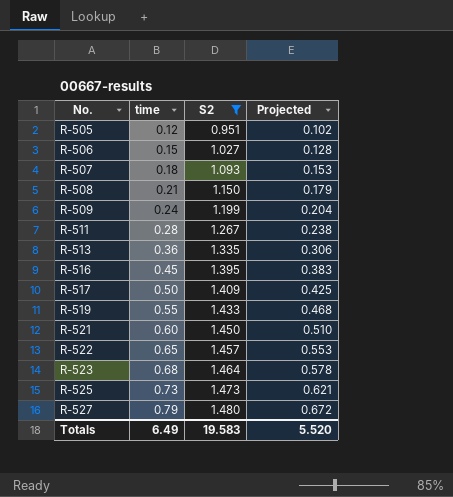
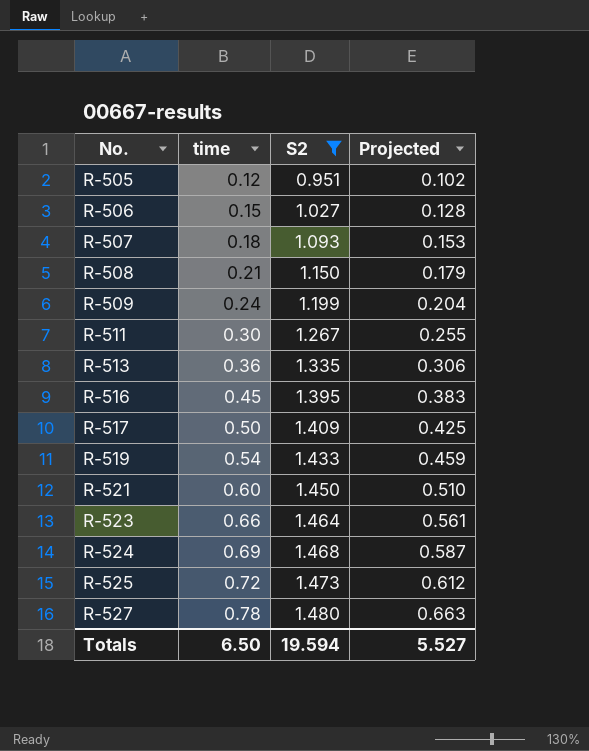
row R-522: 0.65 | 1.457 | 0.553 -> none
R-511 | time: 0.28 -> 0.30
R-511 | Projected: 0.238 -> 0.255
R-519 | time: 0.55 -> 0.54
R-519 | Projected: 0.468 -> 0.459
R-523 | time: 0.68 -> 0.66
R-523 | Projected: 0.578 -> 0.561
row R-524: none -> 0.69 | 1.468 | 0.587
R-525 | time: 0.73 -> 0.72
R-525 | Projected: 0.621 -> 0.612
R-527 | time: 0.79 -> 0.78
R-527 | Projected: 0.672 -> 0.663
Totals | time: 6.49 -> 6.50
Totals | S2: 19.583 -> 19.594
Totals | Projected: 5.520 -> 5.527

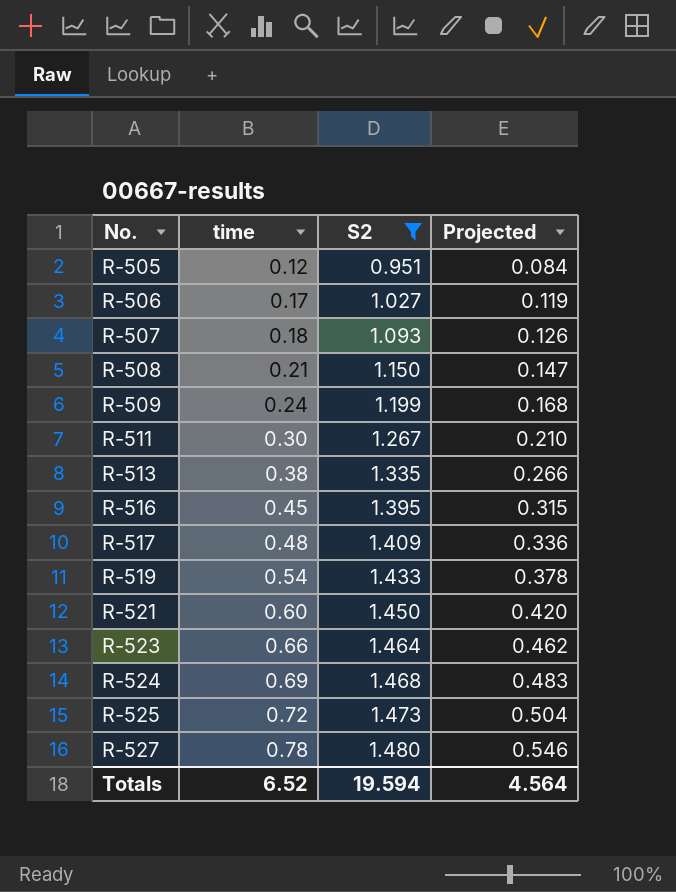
column Projected | formula: [time] * 0.85 -> [time] * 0.7
R-506 | time: 0.15 -> 0.17
R-513 | time: 0.36 -> 0.38
R-517 | time: 0.50 -> 0.48
Totals | time: 6.50 -> 6.52
Totals | Projected: 5.527 -> 4.564

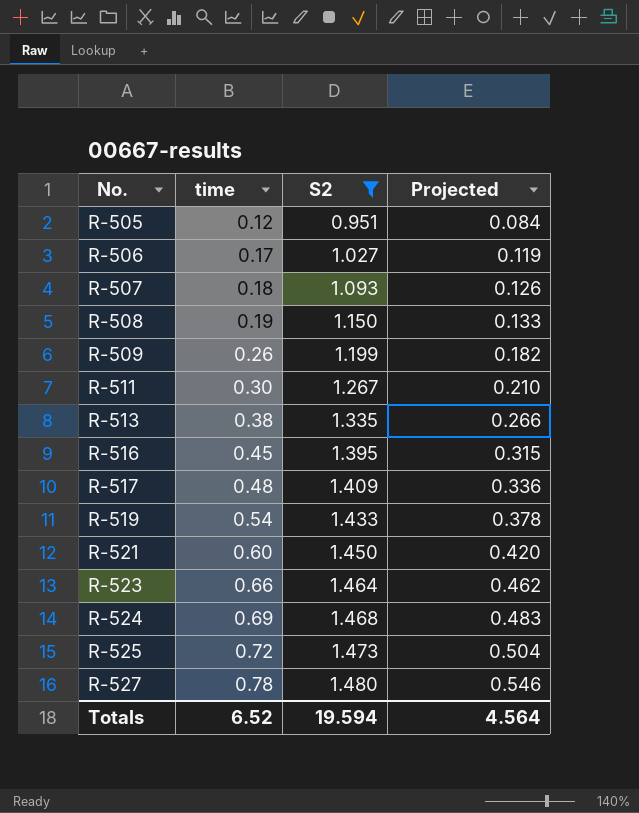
R-508 | time: 0.21 -> 0.19
R-508 | Projected: 0.147 -> 0.133
R-509 | time: 0.24 -> 0.26
R-509 | Projected: 0.168 -> 0.182

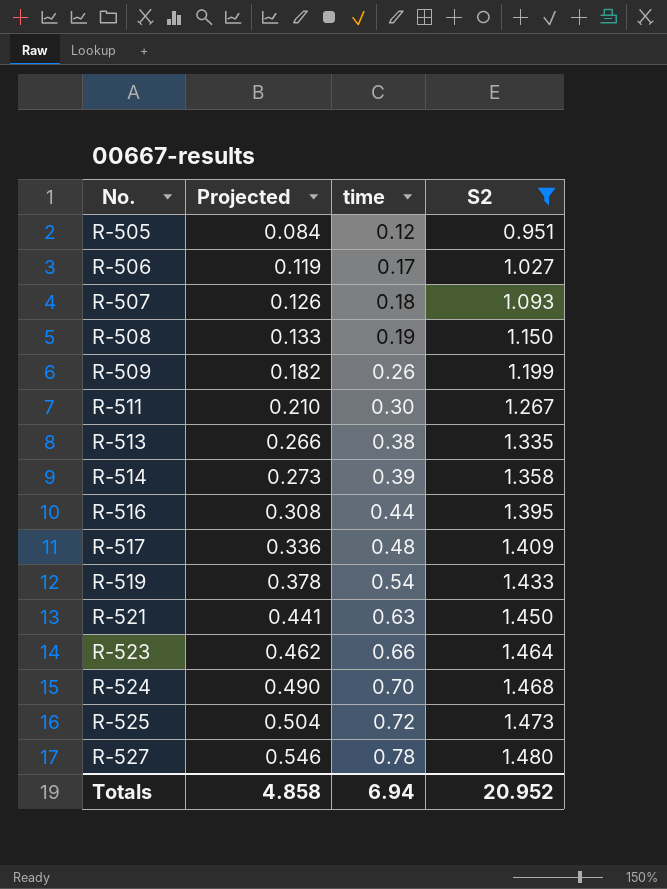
column Projected | position: 4 -> 2
row R-514: none -> 0.273 | 0.39 | 1.358
R-516 | Projected: 0.315 -> 0.308
R-516 | time: 0.45 -> 0.44
R-521 | Projected: 0.420 -> 0.441
R-521 | time: 0.60 -> 0.63
R-524 | Projected: 0.483 -> 0.490
R-524 | time: 0.69 -> 0.70
Totals | Projected: 4.564 -> 4.858
Totals | time: 6.52 -> 6.94
Totals | S2: 19.594 -> 20.952

